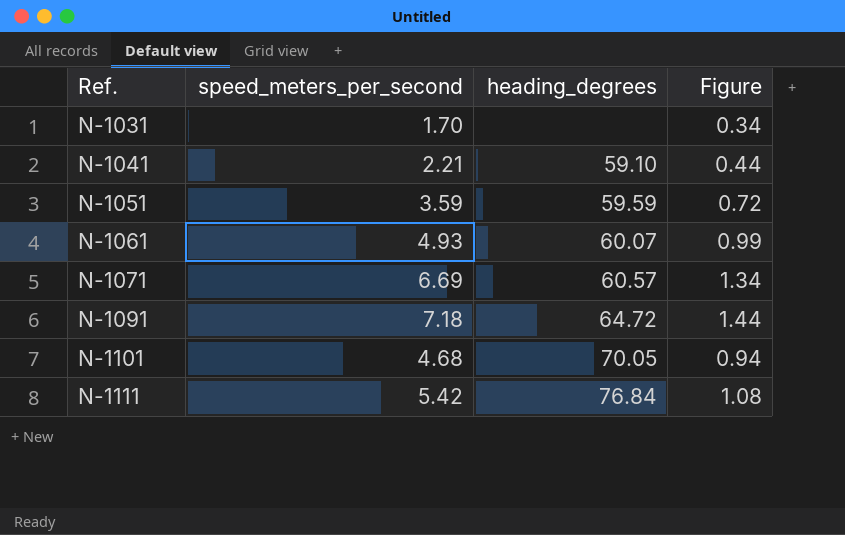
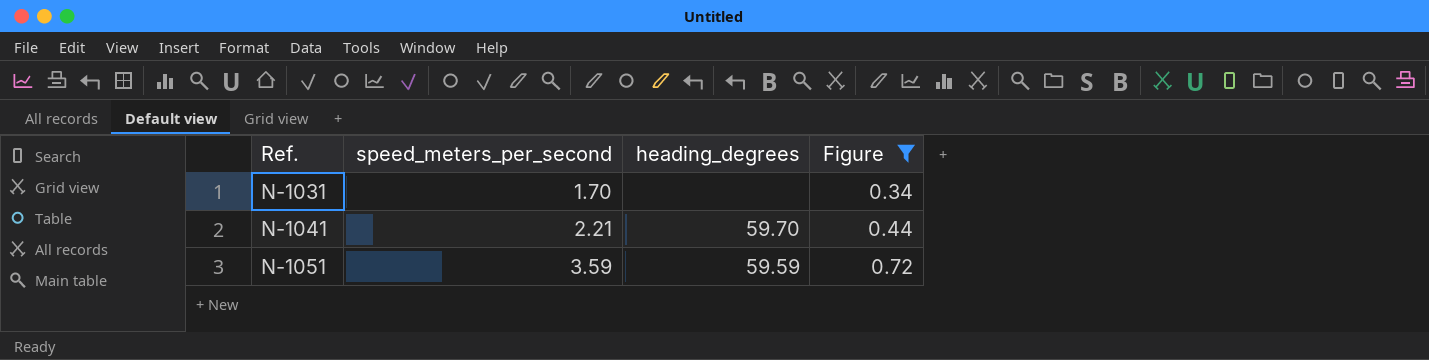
filter: none -> Figure <= 0.72
N-1041 | heading_degrees: 59.10 -> 59.70

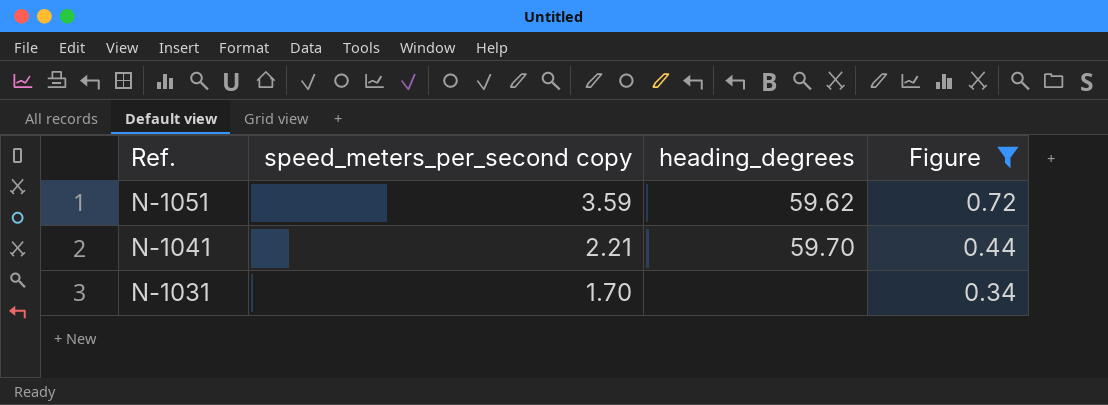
row order: Ref. ascending -> Ref. descending
column name: speed_meters_per_second -> speed_meters_per_second copy
N-1051 | heading_degrees: 59.59 -> 59.62

